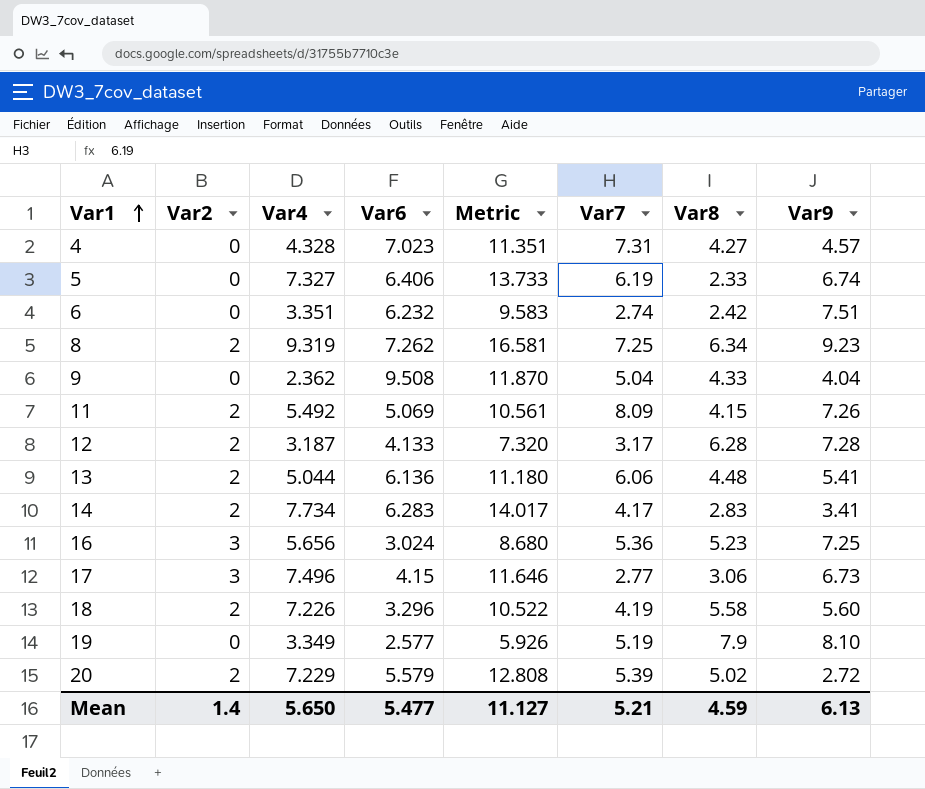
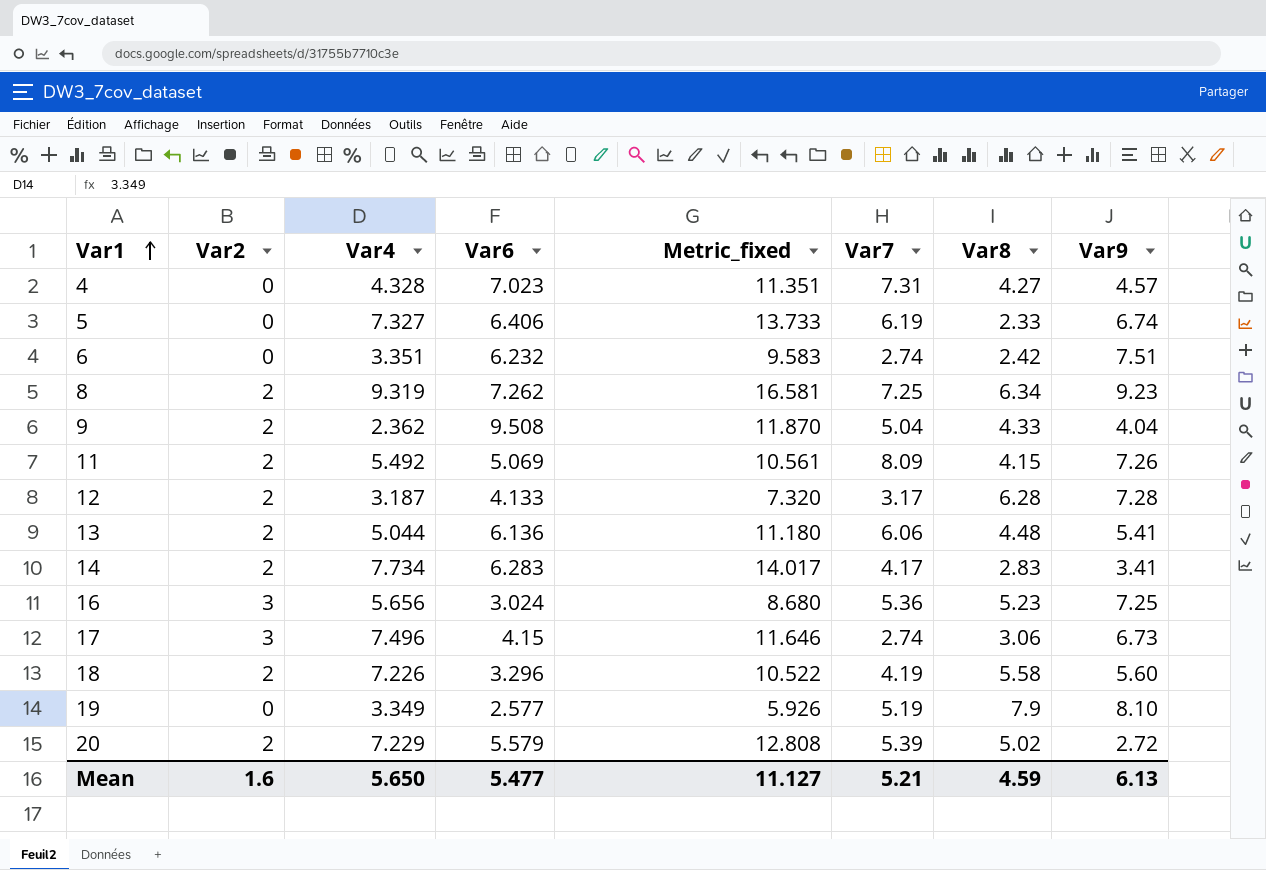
column name: Metric -> Metric_fixed
9 | Var2: 0 -> 2
17 | Var7: 2.77 -> 2.74
Mean | Var2: 1.4 -> 1.6

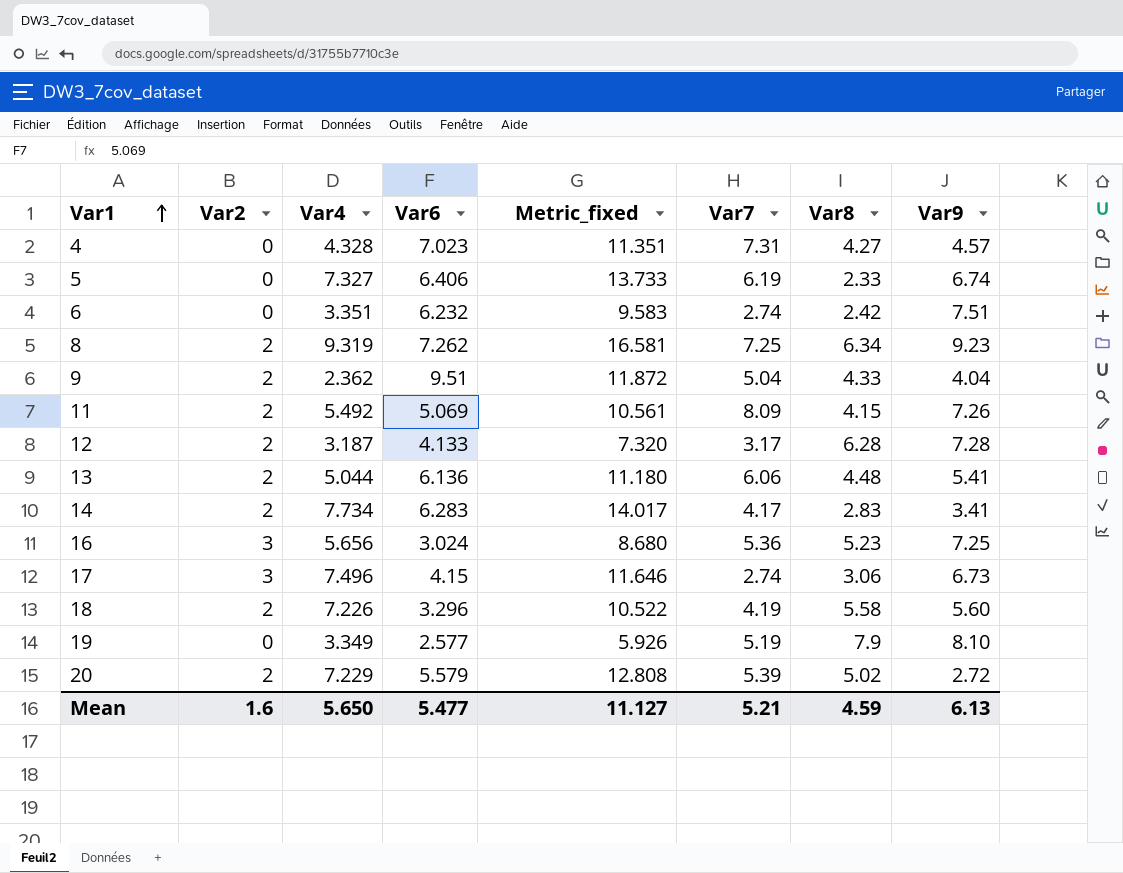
9 | Var6: 9.508 -> 9.51
9 | Metric_fixed: 11.870 -> 11.872

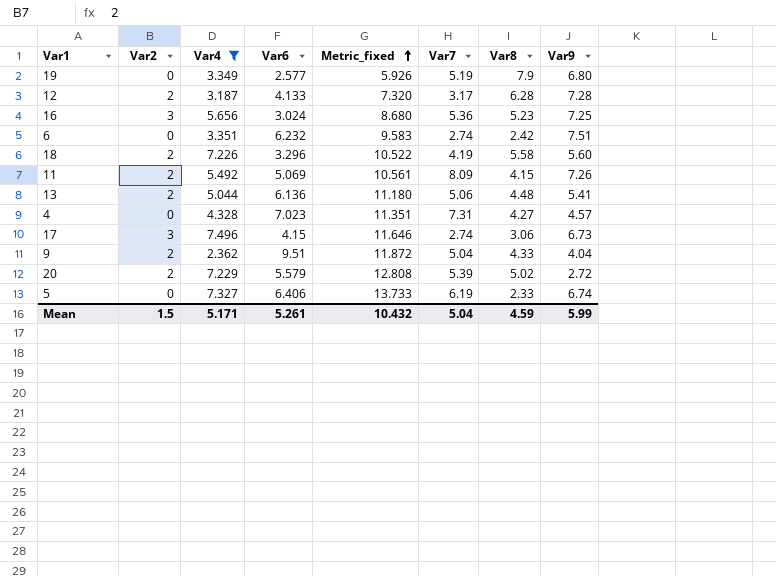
filter: none -> Var4 <= 7.496
row order: Var1 ascending -> Metric_fixed ascending
19 | Var9: 8.10 -> 6.80
13 | Var7: 6.06 -> 5.06
Mean | Var2: 1.6 -> 1.5
Mean | Var4: 5.650 -> 5.171
Mean | Var6: 5.477 -> 5.261
Mean | Metric_fixed: 11.127 -> 10.432
Mean | Var7: 5.21 -> 5.04
Mean | Var9: 6.13 -> 5.99

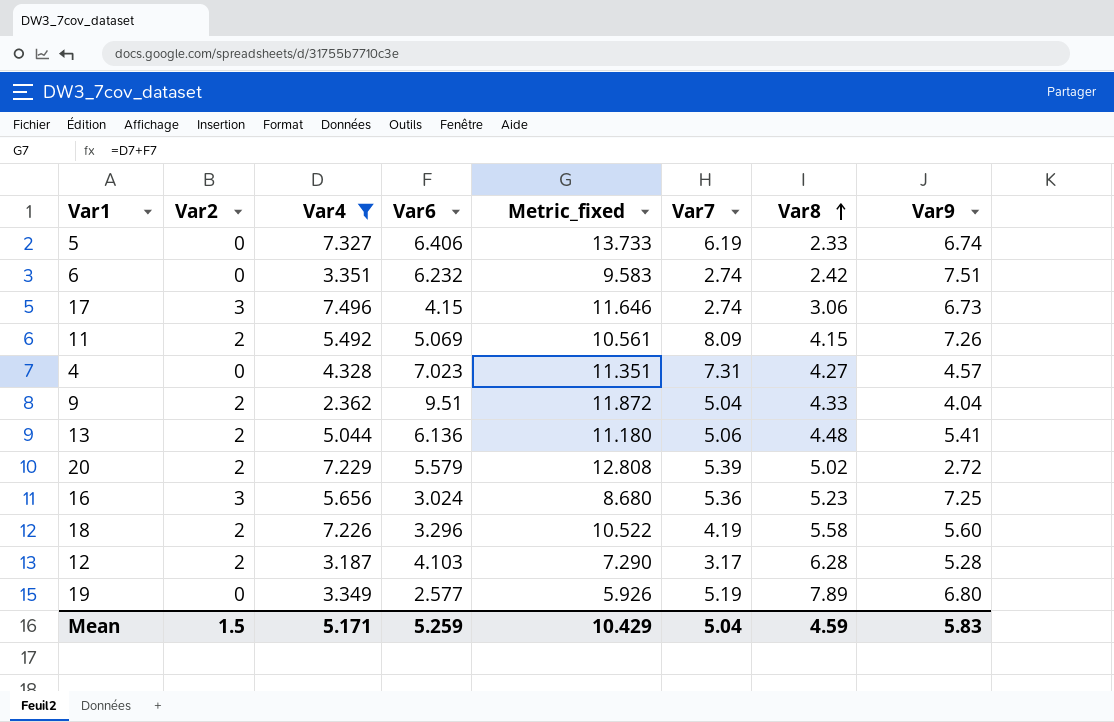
row order: Metric_fixed ascending -> Var8 ascending
12 | Var6: 4.133 -> 4.103
12 | Metric_fixed: 7.320 -> 7.290
12 | Var9: 7.28 -> 5.28
19 | Var8: 7.9 -> 7.89
Mean | Var6: 5.261 -> 5.259
Mean | Metric_fixed: 10.432 -> 10.429
Mean | Var9: 5.99 -> 5.83

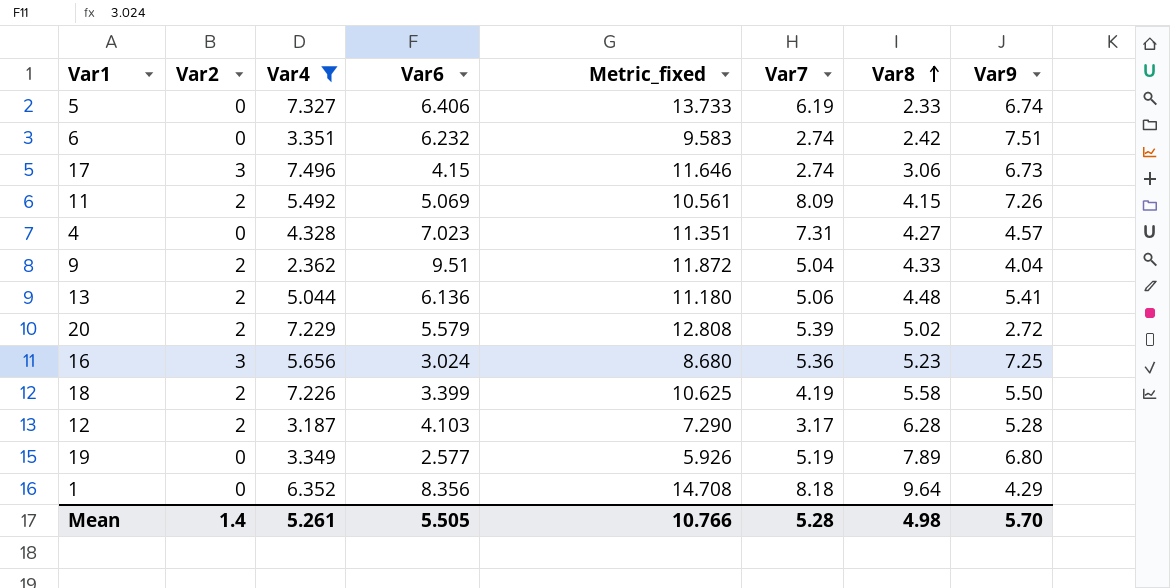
18 | Var6: 3.296 -> 3.399
18 | Metric_fixed: 10.522 -> 10.625
18 | Var9: 5.60 -> 5.50
row 1: none -> 0 | 6.352 | 8.356 | 14.708 | 8.18 | 9.64 | 4.29
Mean | Var2: 1.5 -> 1.4
Mean | Var4: 5.171 -> 5.261
Mean | Var6: 5.259 -> 5.505
Mean | Metric_fixed: 10.429 -> 10.766
Mean | Var7: 5.04 -> 5.28
Mean | Var8: 4.59 -> 4.98
Mean | Var9: 5.83 -> 5.70

